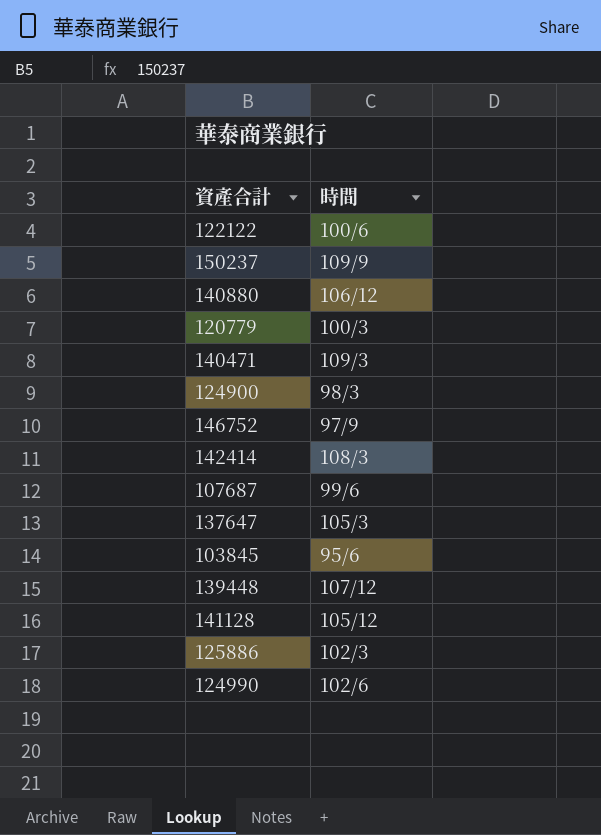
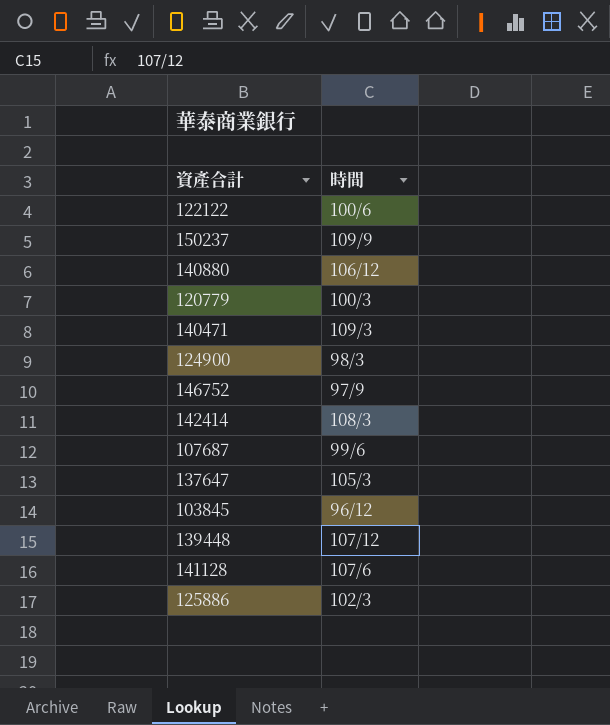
row 124990: 102/6 -> none
103845 | 時間: 95/6 -> 96/12
141128 | 時間: 105/12 -> 107/6

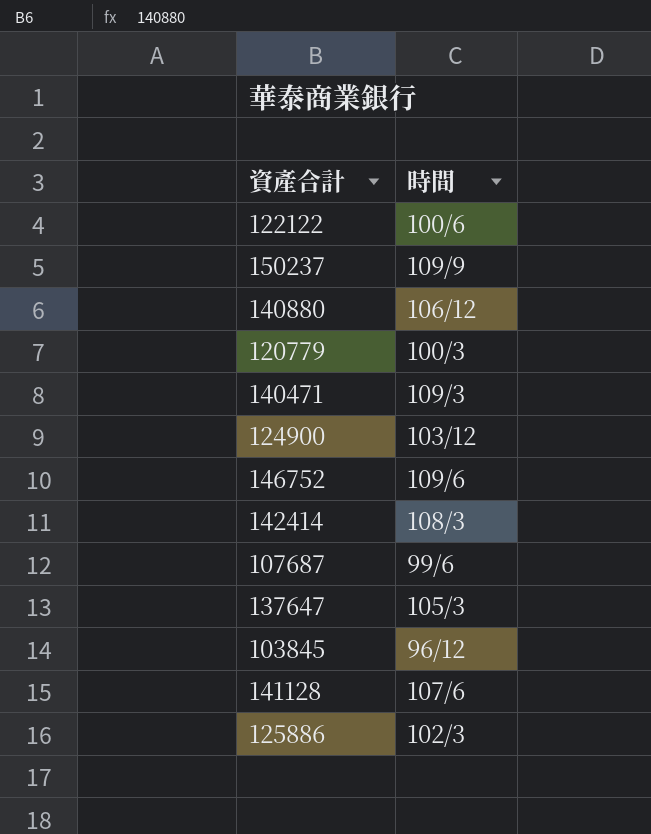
row 139448: 107/12 -> none
124900 | 時間: 98/3 -> 103/12
146752 | 時間: 97/9 -> 109/6

